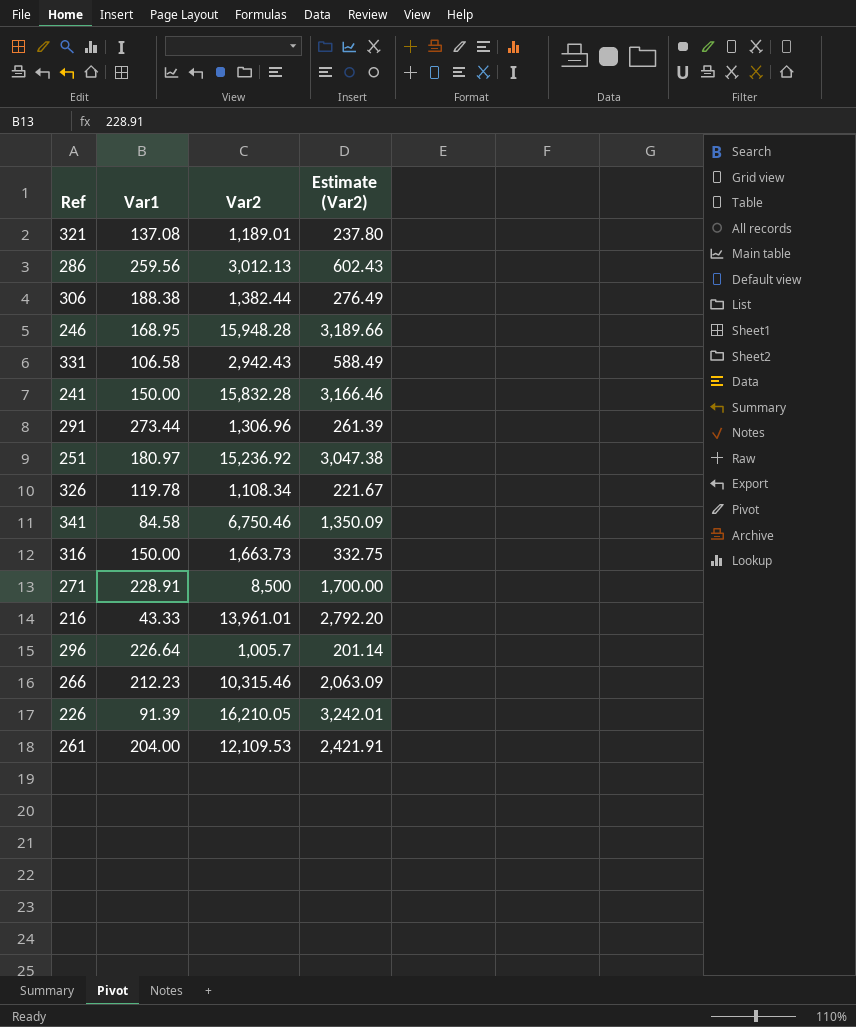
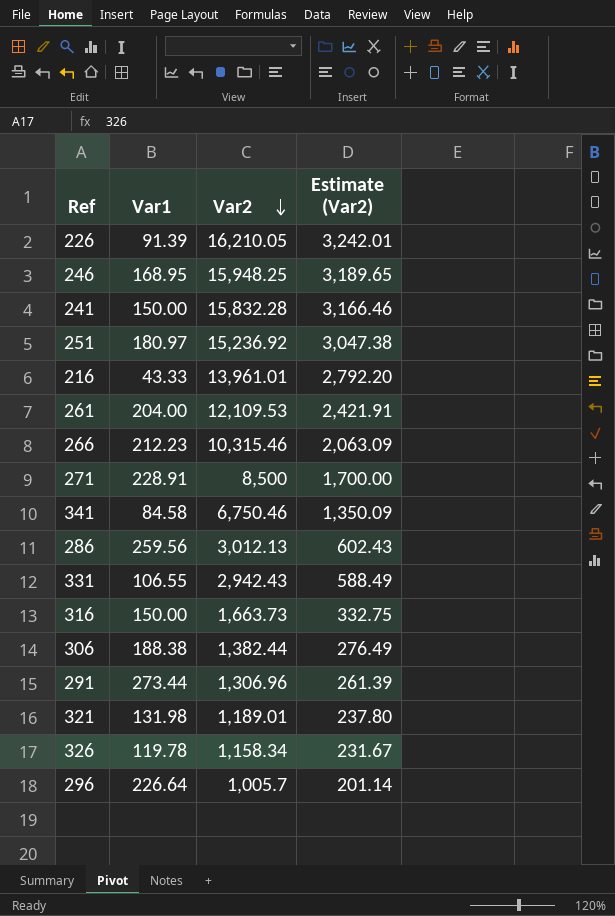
row order: none -> Var2 descending
246 | Var2: 15,948.28 -> 15,948.25
246 | Estimate (Var2): 3,189.66 -> 3,189.65
331 | Var1: 106.58 -> 106.55
321 | Var1: 137.08 -> 131.98
326 | Var2: 1,108.34 -> 1,158.34
326 | Estimate (Var2): 221.67 -> 231.67

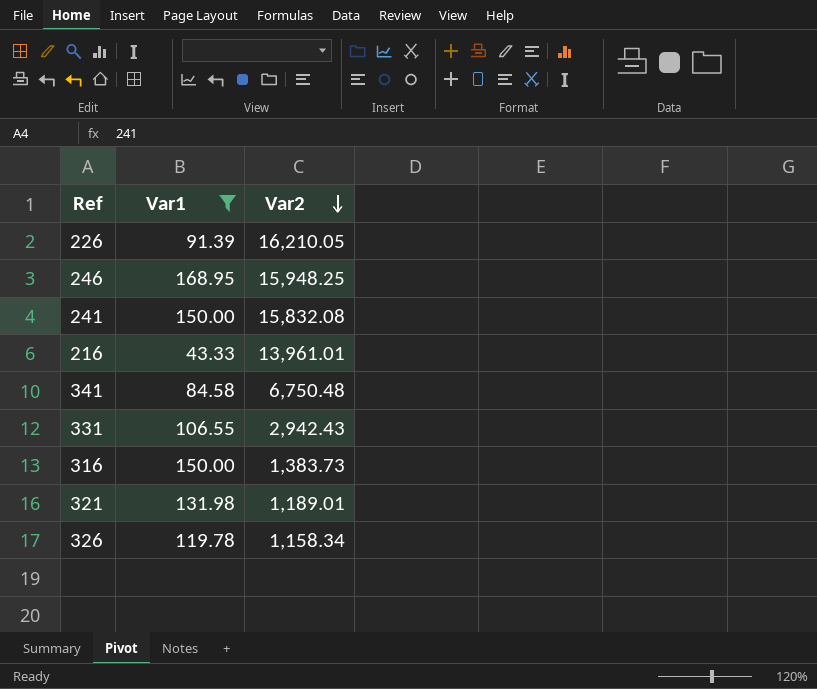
filter: none -> Var1 <= 168.95
column Estimate (Var2) | formula: [Var2] * 0.2 -> none
241 | Var2: 15,832.28 -> 15,832.08
341 | Var2: 6,750.46 -> 6,750.48
316 | Var2: 1,663.73 -> 1,383.73

